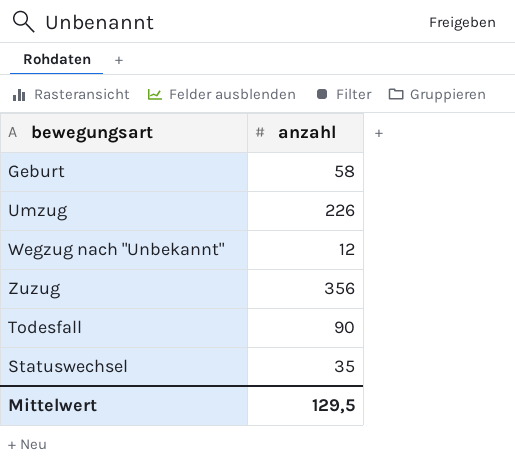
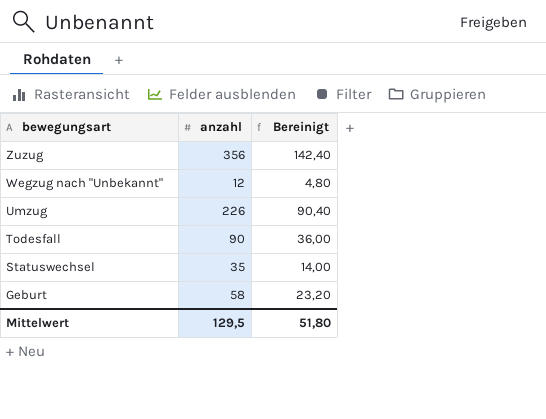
row order: none -> bewegungsart descending
column Bereinigt | formula: none -> [anzahl] * 0,4

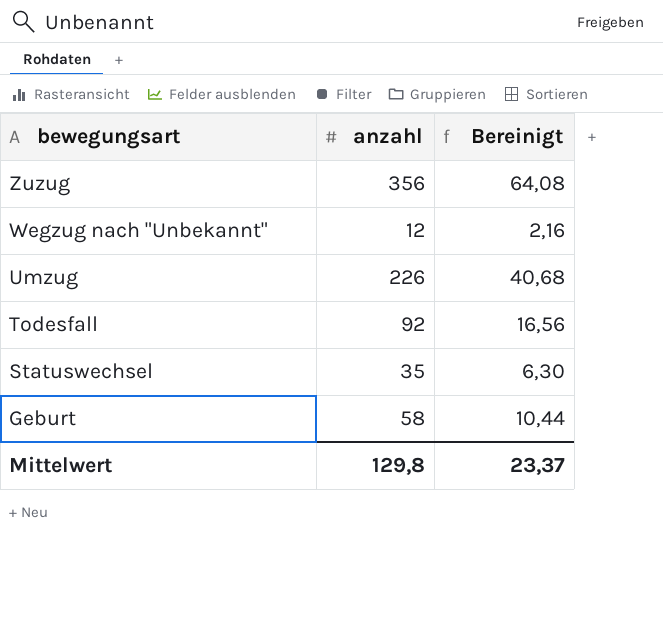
column Bereinigt | formula: [anzahl] * 0,4 -> [anzahl] * 0,18
Todesfall | anzahl: 90 -> 92
Mittelwert | anzahl: 129,5 -> 129,8
Mittelwert | Bereinigt: 51,80 -> 23,37

